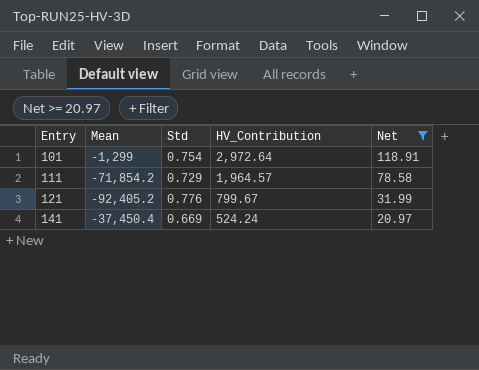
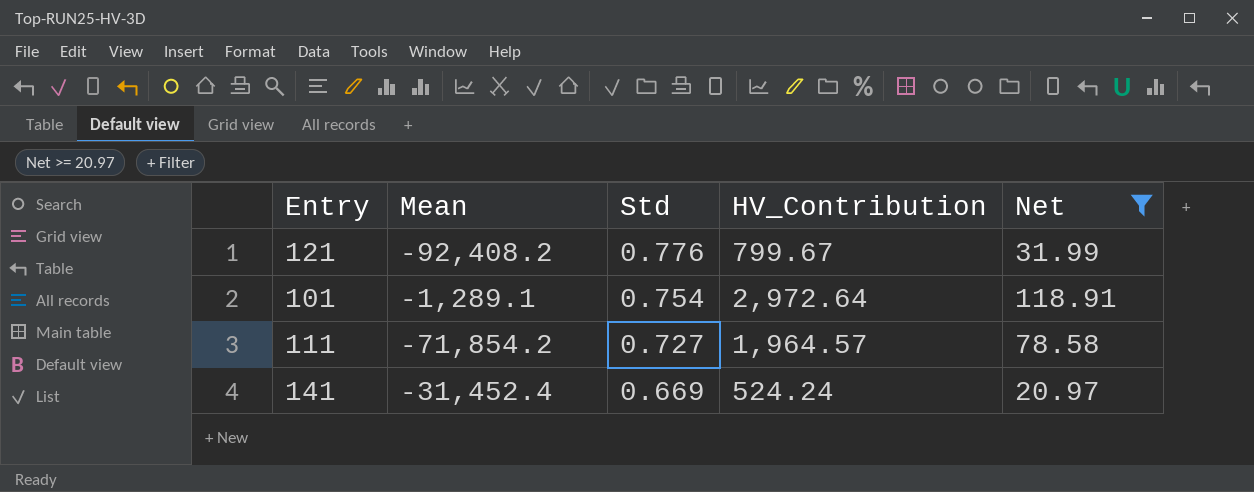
row order: Entry ascending -> Std descending
121 | Mean: -92,405.2 -> -92,408.2
101 | Mean: -1,299 -> -1,289.1
111 | Std: 0.729 -> 0.727
141 | Mean: -37,450.4 -> -31,452.4

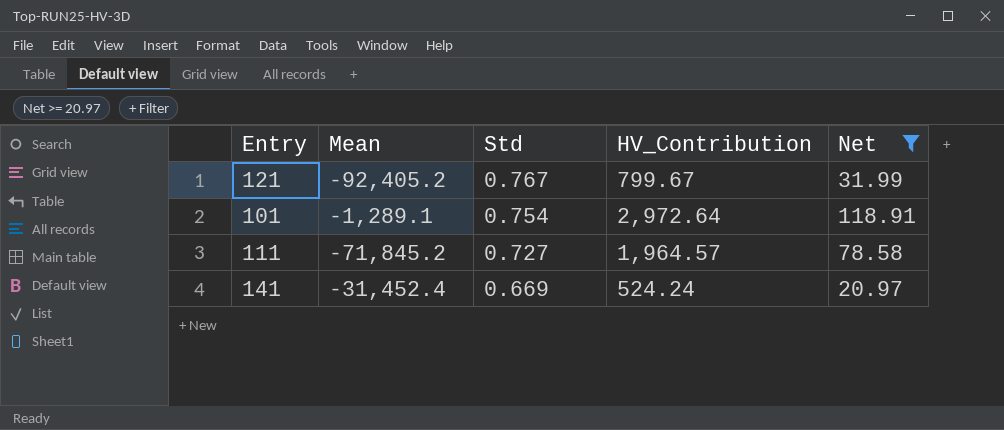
121 | Mean: -92,408.2 -> -92,405.2
121 | Std: 0.776 -> 0.767
111 | Mean: -71,854.2 -> -71,845.2

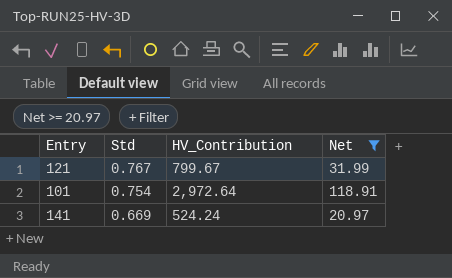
column Mean | position: 2 -> none
row 111: -71,845.2 | 0.727 | 1,964.57 | 78.58 -> none

